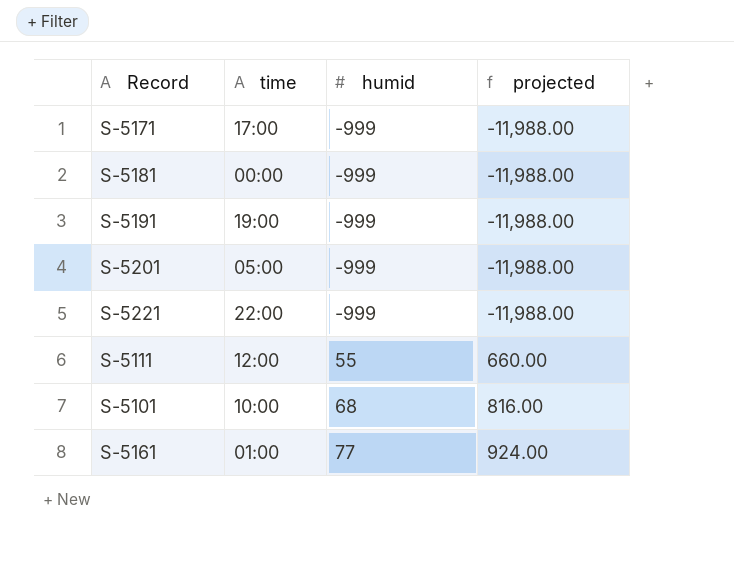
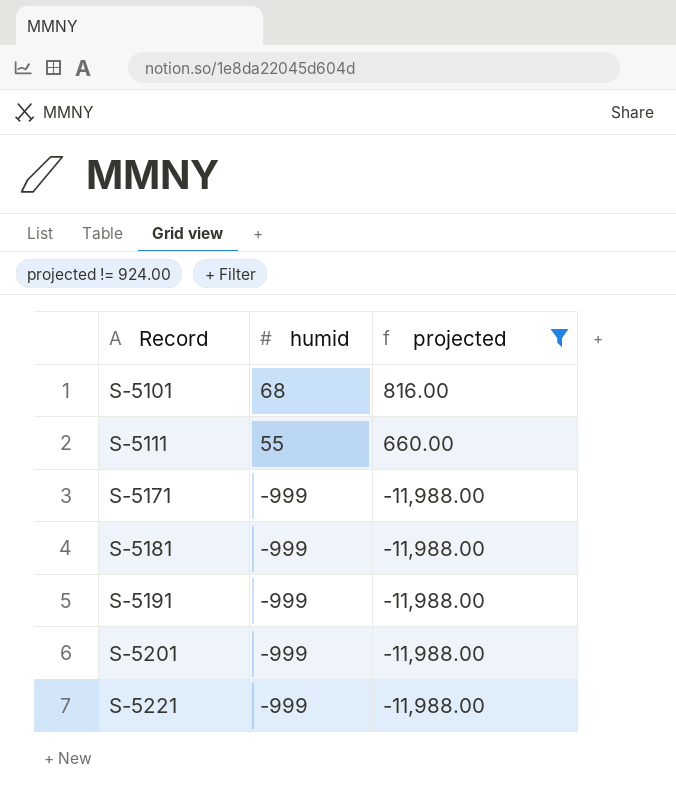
filter: none -> projected != 924.00
row order: humid ascending -> Record ascending
column time | position: 2 -> none

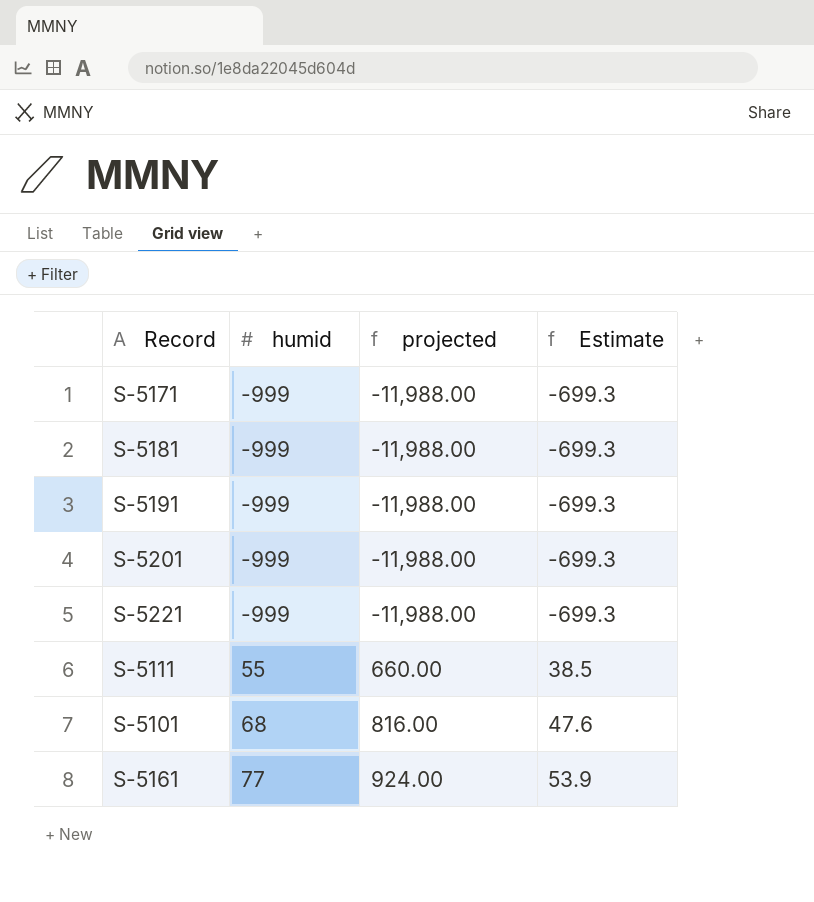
filter: projected != 924.00 -> none
row order: Record ascending -> humid ascending
column Estimate | formula: none -> [humid] * 0.7

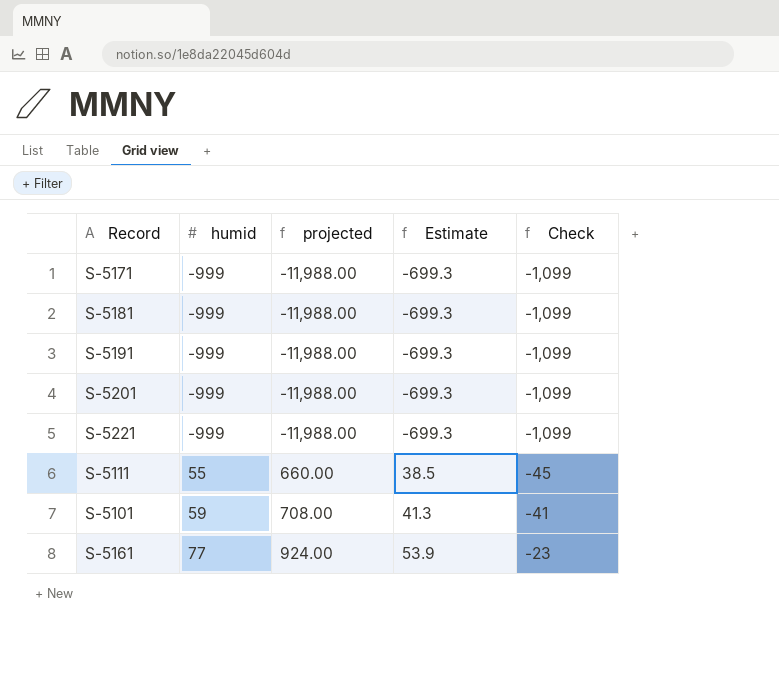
column Check | formula: none -> [humid] - 100
S-5101 | humid: 68 -> 59
S-5101 | projected: 816.00 -> 708.00
S-5101 | Estimate: 47.6 -> 41.3

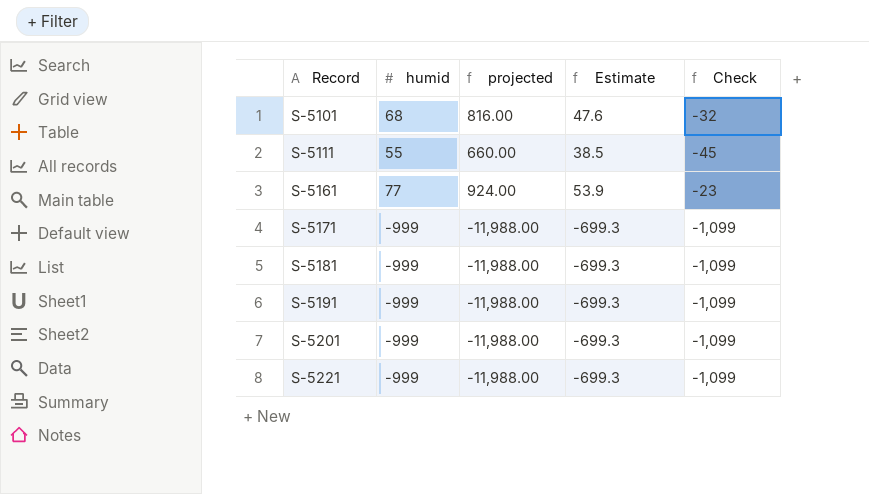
row order: humid ascending -> Record ascending
S-5101 | humid: 59 -> 68
S-5101 | projected: 708.00 -> 816.00
S-5101 | Estimate: 41.3 -> 47.6
S-5101 | Check: -41 -> -32

